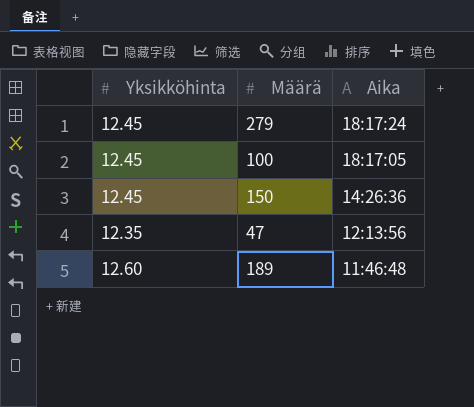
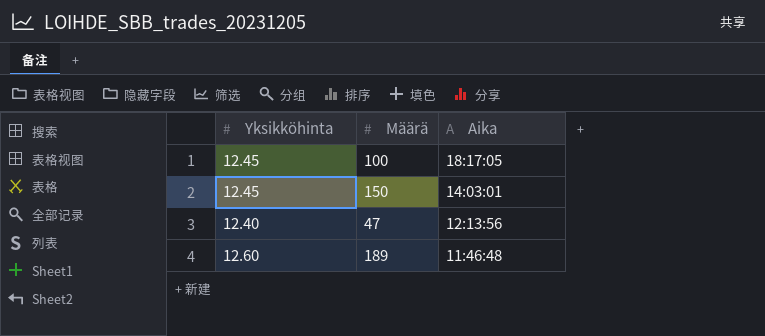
row 279: 12.45 | 18:17:24 -> none
150 | Aika: 14:26:36 -> 14:03:01
47 | Yksikköhinta: 12.35 -> 12.40

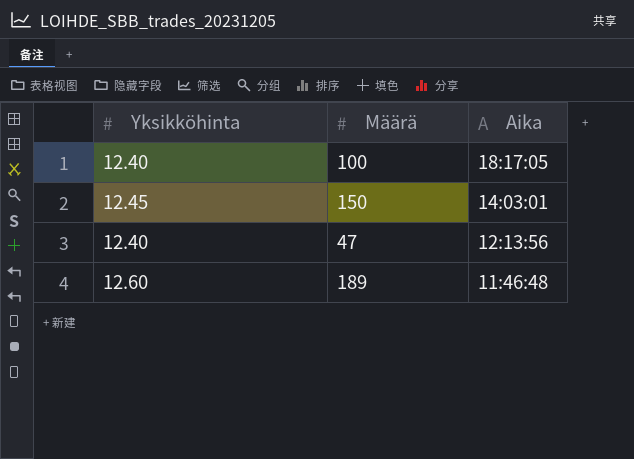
100 | Yksikköhinta: 12.45 -> 12.40

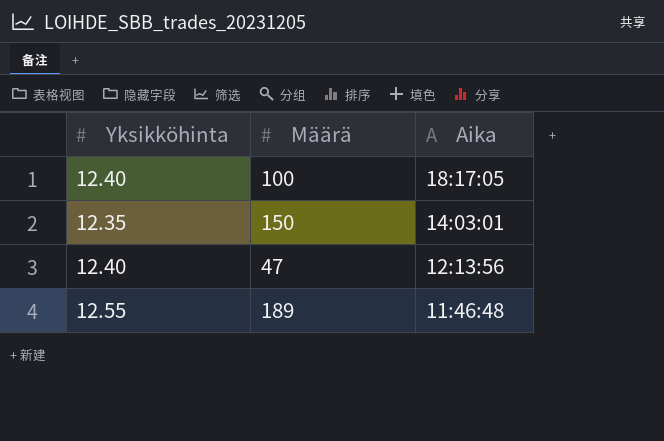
150 | Yksikköhinta: 12.45 -> 12.35
189 | Yksikköhinta: 12.60 -> 12.55

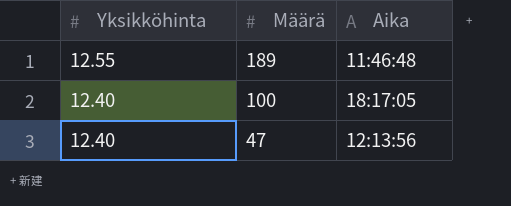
row order: Aika descending -> Yksikköhinta descending
row 150: 12.35 | 14:03:01 -> none

